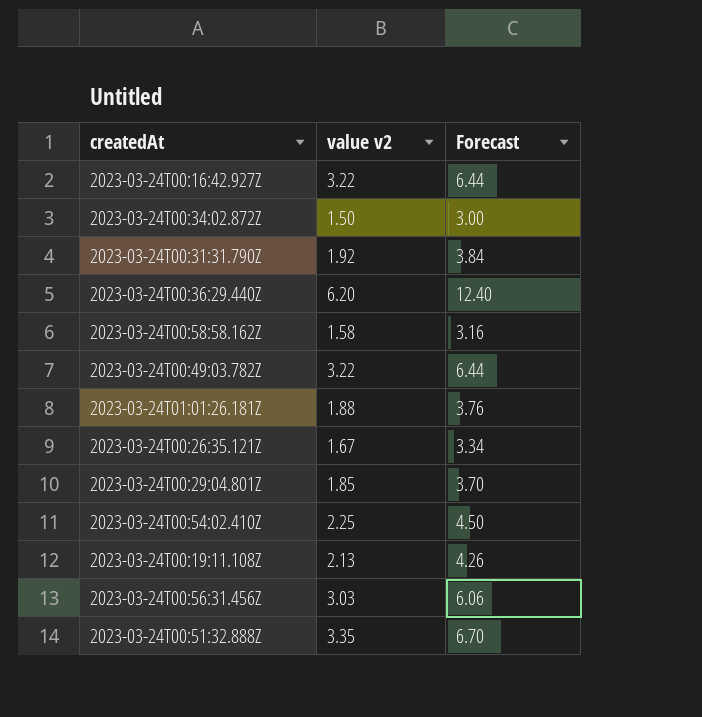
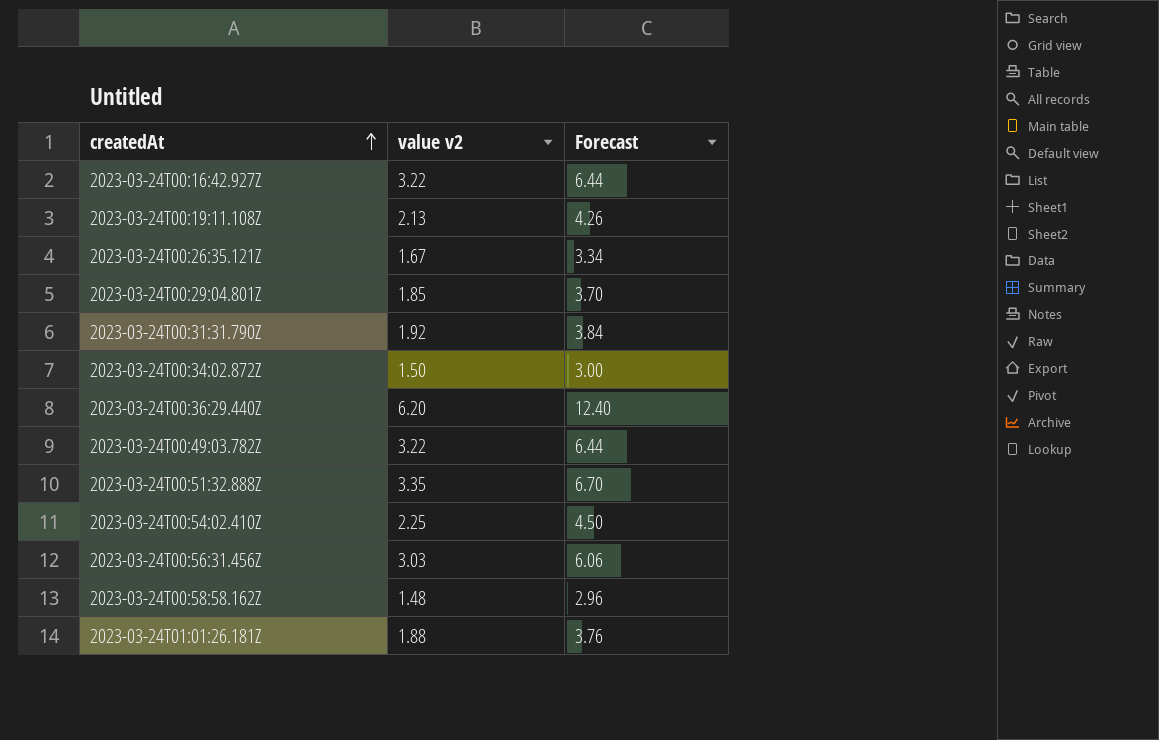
row order: none -> createdAt ascending
2023-03-24T00:58:58.162Z | value v2: 1.58 -> 1.48
2023-03-24T00:58:58.162Z | Forecast: 3.16 -> 2.96

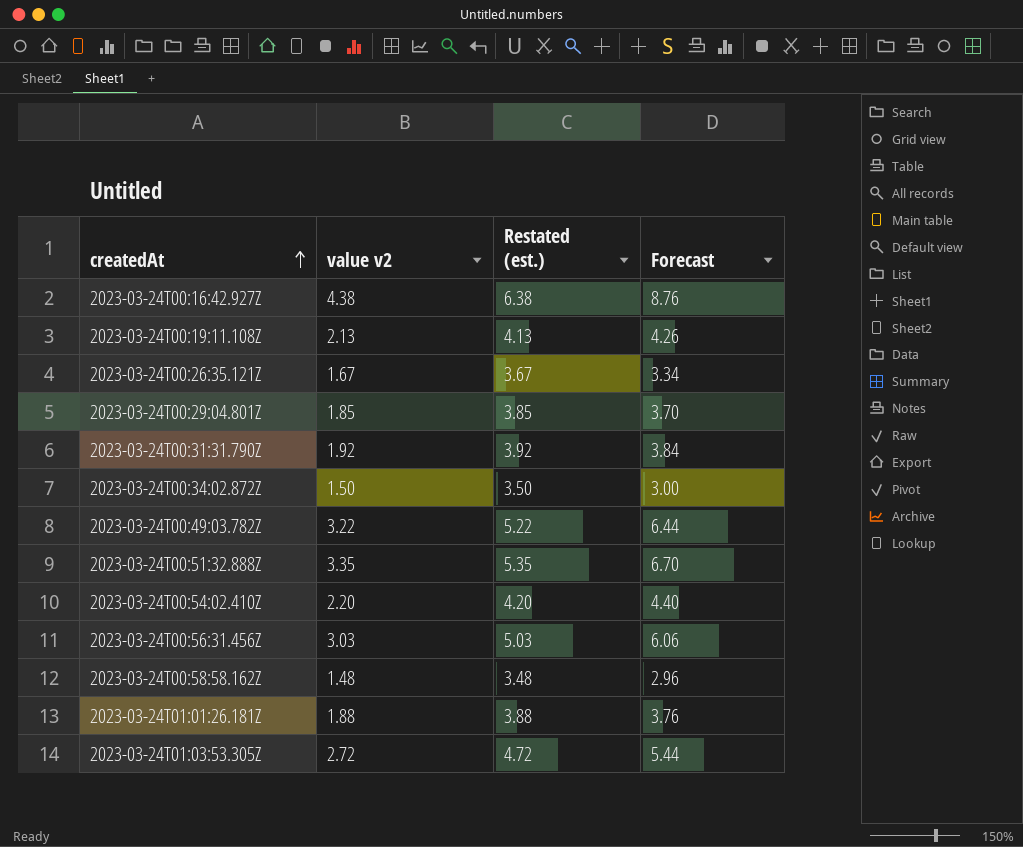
column Restated (est.) | formula: none -> [value v2] + 2
row 2023-03-24T00:36:29.440Z: 6.20 | 12.40 -> none
2023-03-24T00:16:42.927Z | value v2: 3.22 -> 4.38
2023-03-24T00:16:42.927Z | Forecast: 6.44 -> 8.76
2023-03-24T00:54:02.410Z | value v2: 2.25 -> 2.20
2023-03-24T00:54:02.410Z | Forecast: 4.50 -> 4.40
row 2023-03-24T01:03:53.305Z: none -> 2.72 | 4.72 | 5.44

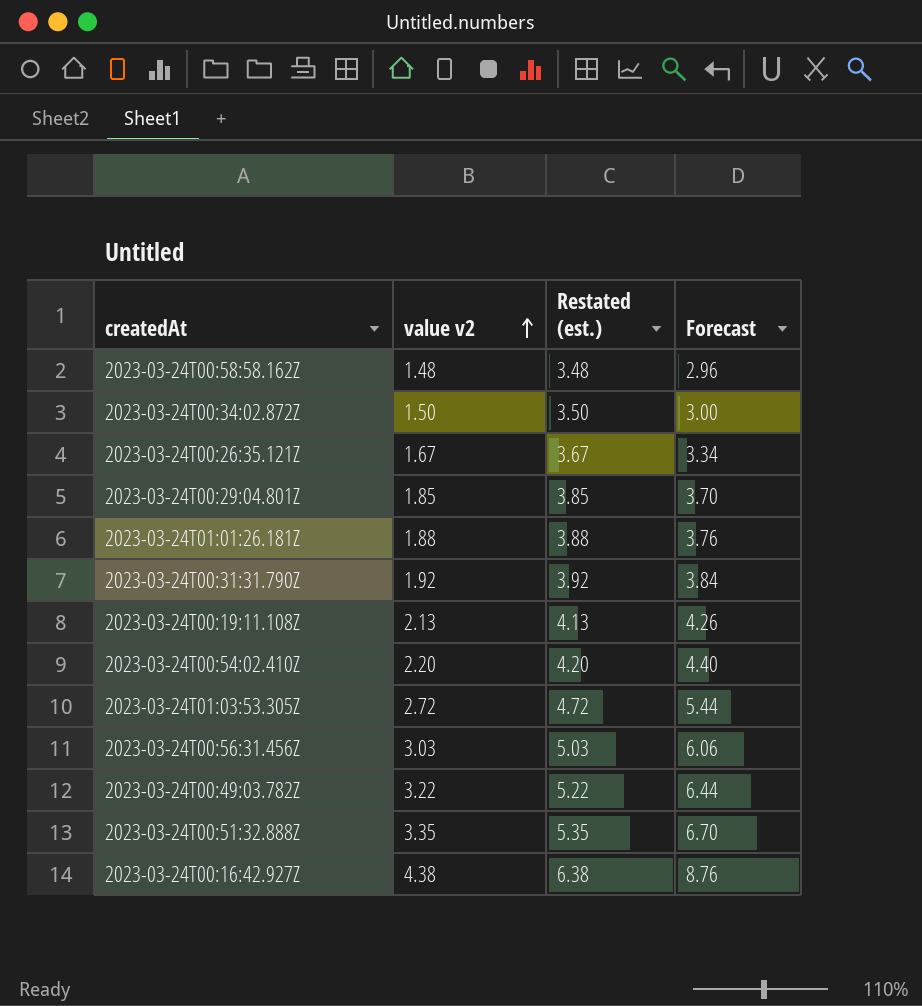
row order: createdAt ascending -> value v2 ascending

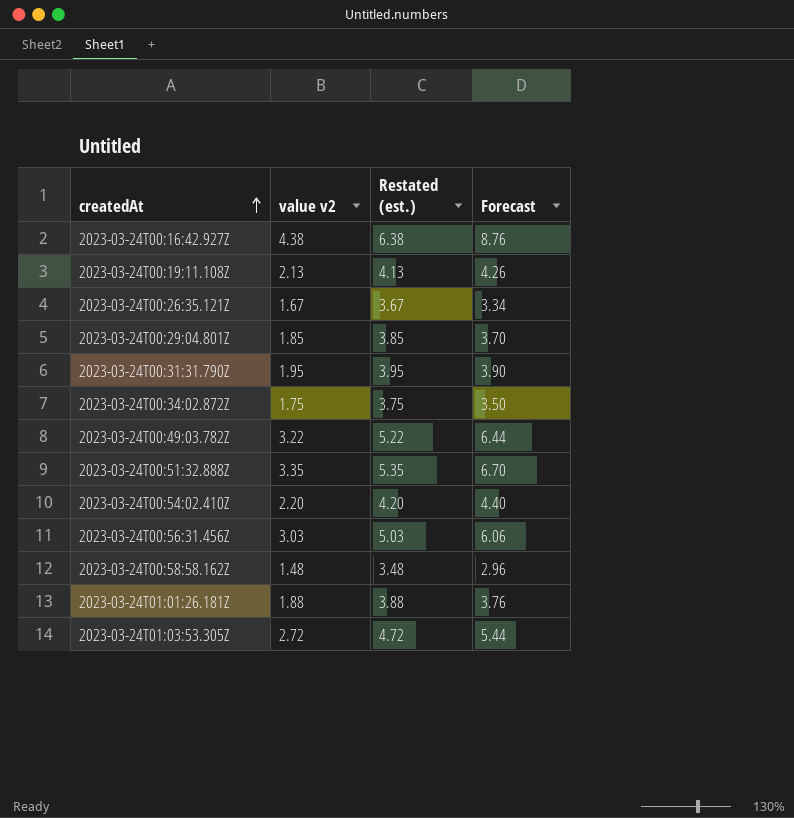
row order: value v2 ascending -> createdAt ascending
2023-03-24T00:31:31.790Z | value v2: 1.92 -> 1.95
2023-03-24T00:31:31.790Z | Restated (est.): 3.92 -> 3.95
2023-03-24T00:31:31.790Z | Forecast: 3.84 -> 3.90
2023-03-24T00:34:02.872Z | value v2: 1.50 -> 1.75
2023-03-24T00:34:02.872Z | Restated (est.): 3.50 -> 3.75
2023-03-24T00:34:02.872Z | Forecast: 3.00 -> 3.50

